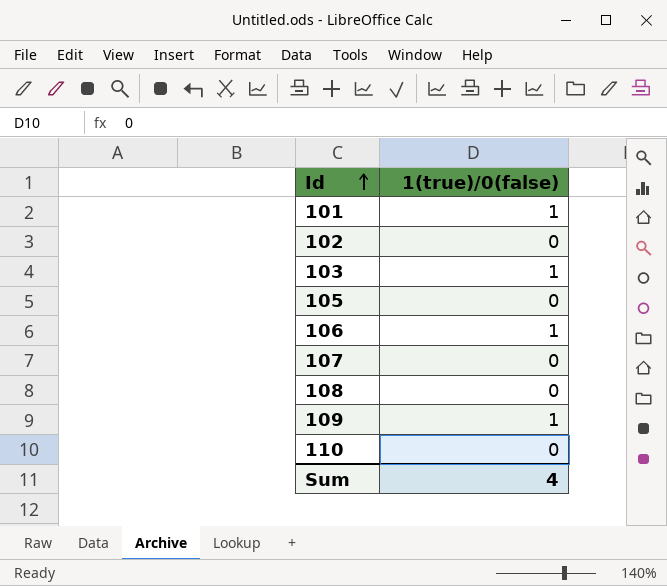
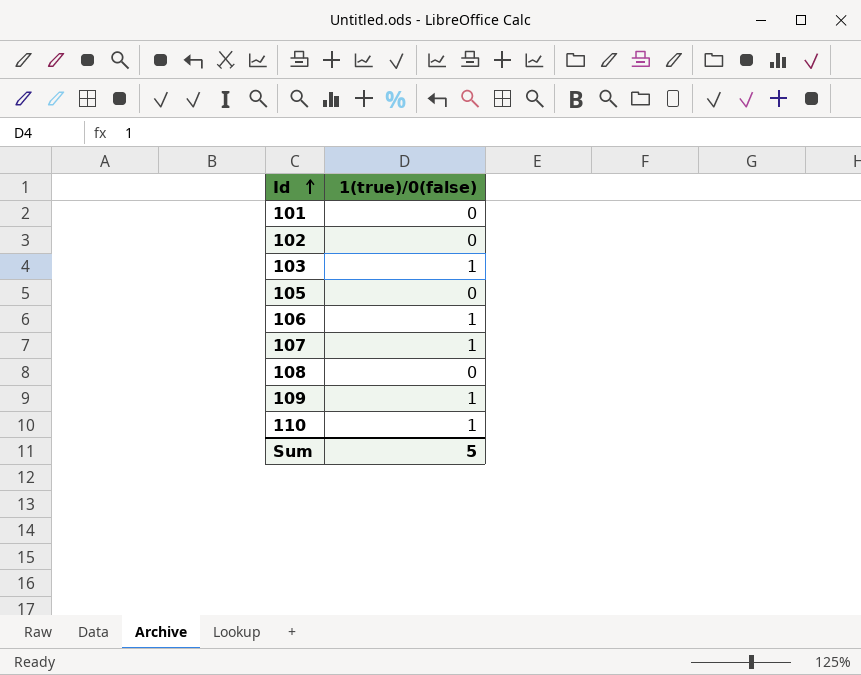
101 | 1(true)/0(false): 1 -> 0
107 | 1(true)/0(false): 0 -> 1
110 | 1(true)/0(false): 0 -> 1
Sum | 1(true)/0(false): 4 -> 5

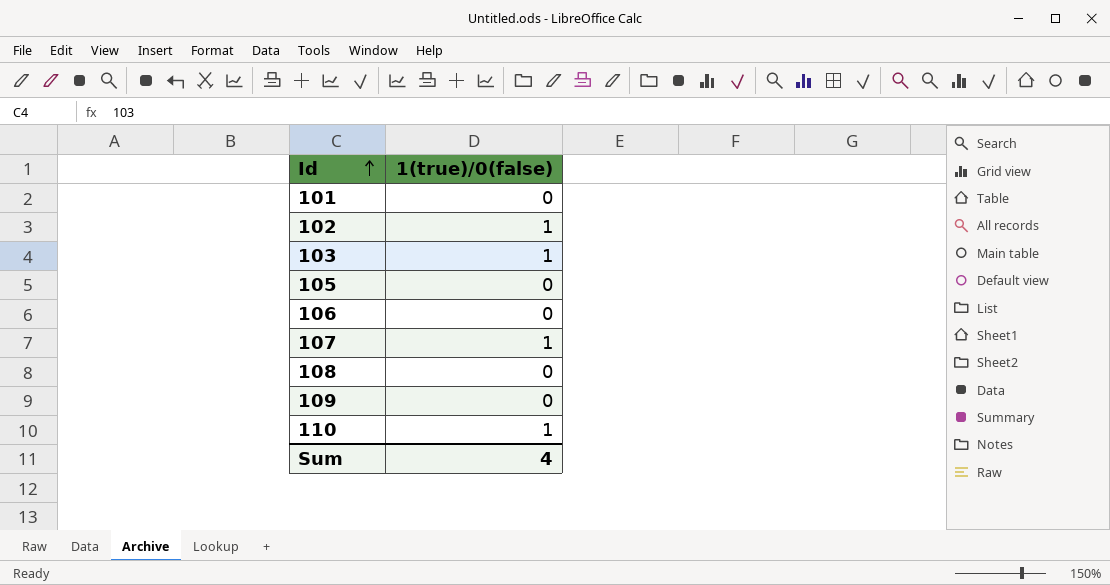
102 | 1(true)/0(false): 0 -> 1
106 | 1(true)/0(false): 1 -> 0
109 | 1(true)/0(false): 1 -> 0
Sum | 1(true)/0(false): 5 -> 4

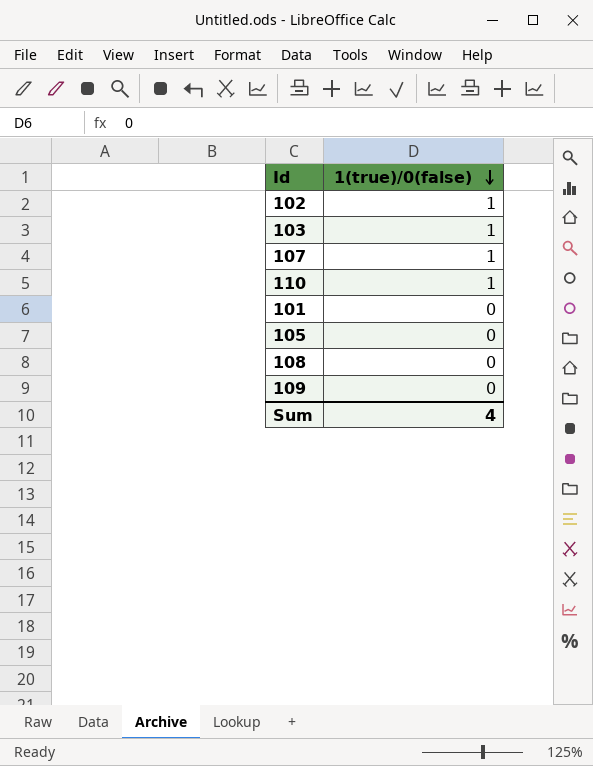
row order: Id ascending -> 1(true)/0(false) descending
row 106: 0 -> none

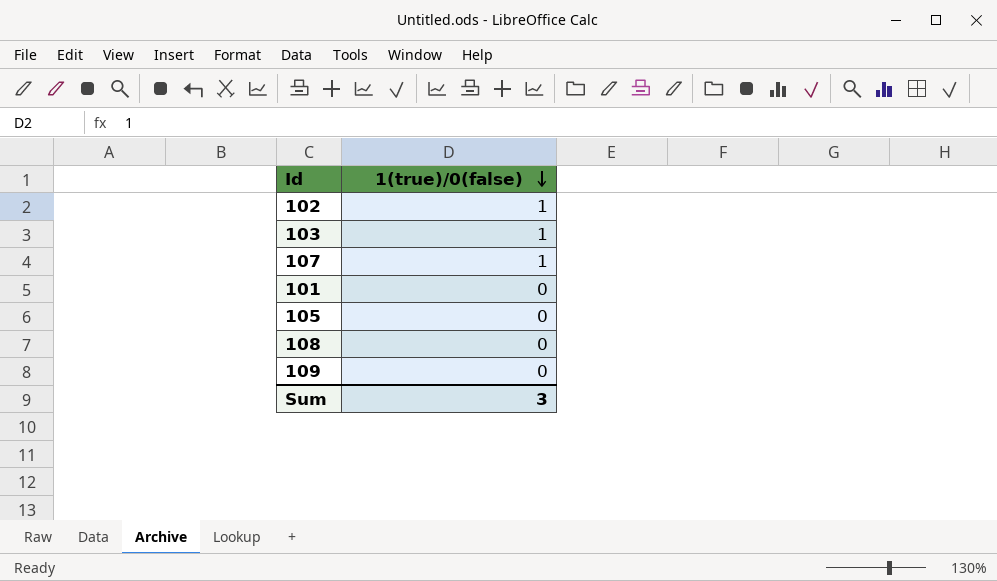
row 110: 1 -> none
Sum | 1(true)/0(false): 4 -> 3

